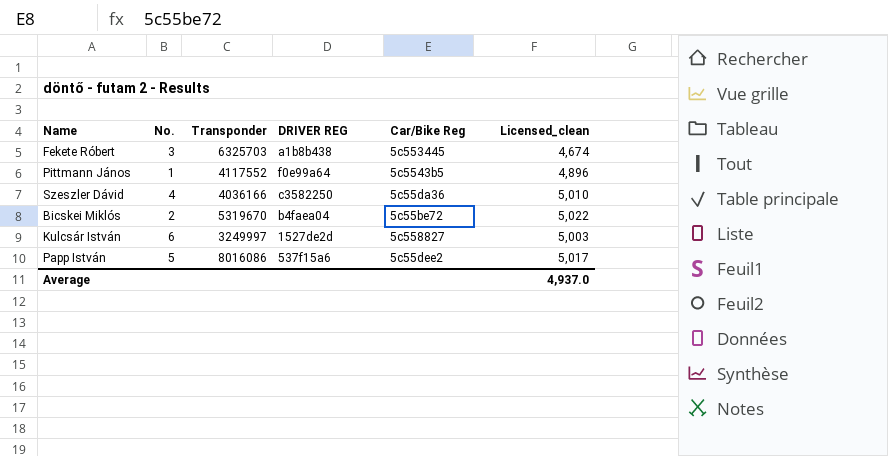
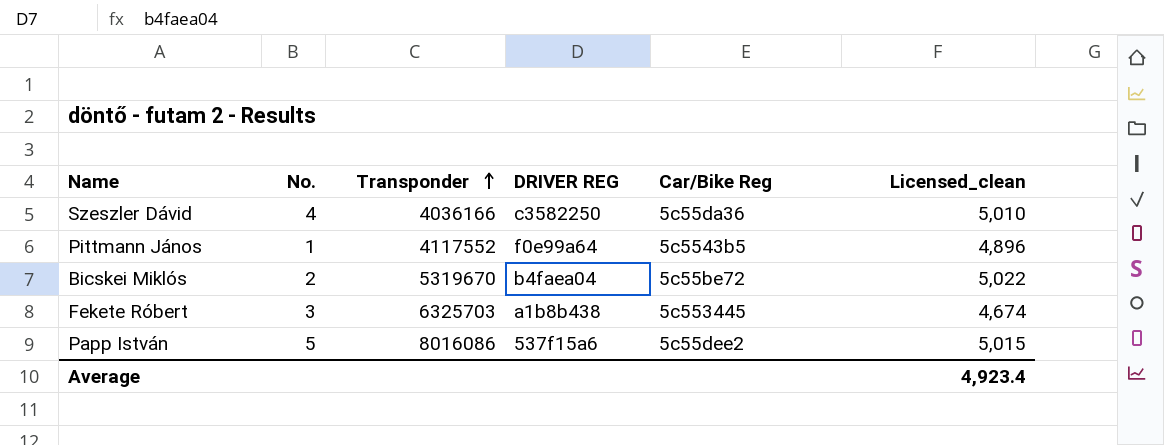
row order: none -> Transponder ascending
row Kulcsár István: 6 | 3249997 | 1527de2d | 5c558827 | 5,003 -> none
Papp István | Licensed_clean: 5,017 -> 5,015
Average | Licensed_clean: 4,937.0 -> 4,923.4

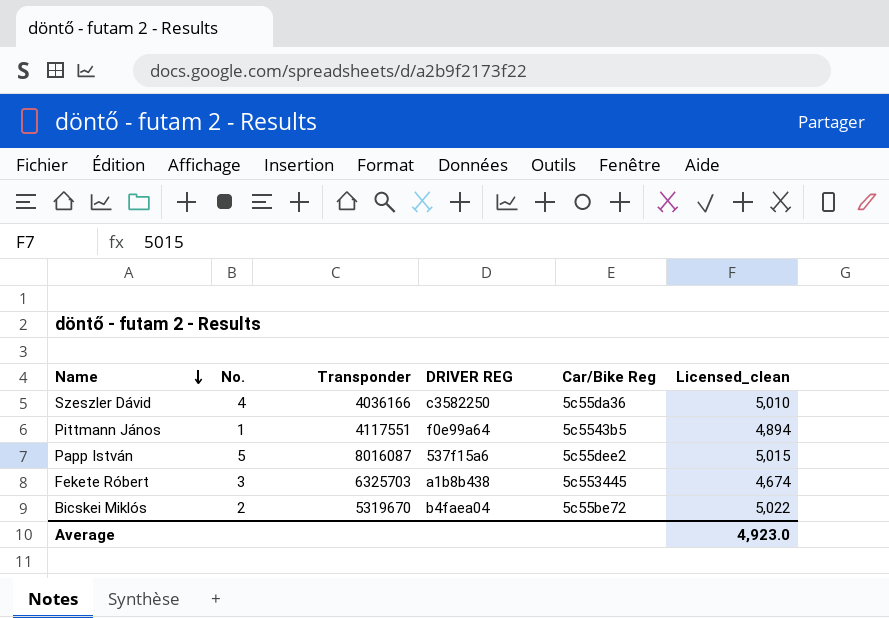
row order: Transponder ascending -> Name descending
Pittmann János | Transponder: 4117552 -> 4117551
Pittmann János | Licensed_clean: 4,896 -> 4,894
Papp István | Transponder: 8016086 -> 8016087
Average | Licensed_clean: 4,923.4 -> 4,923.0

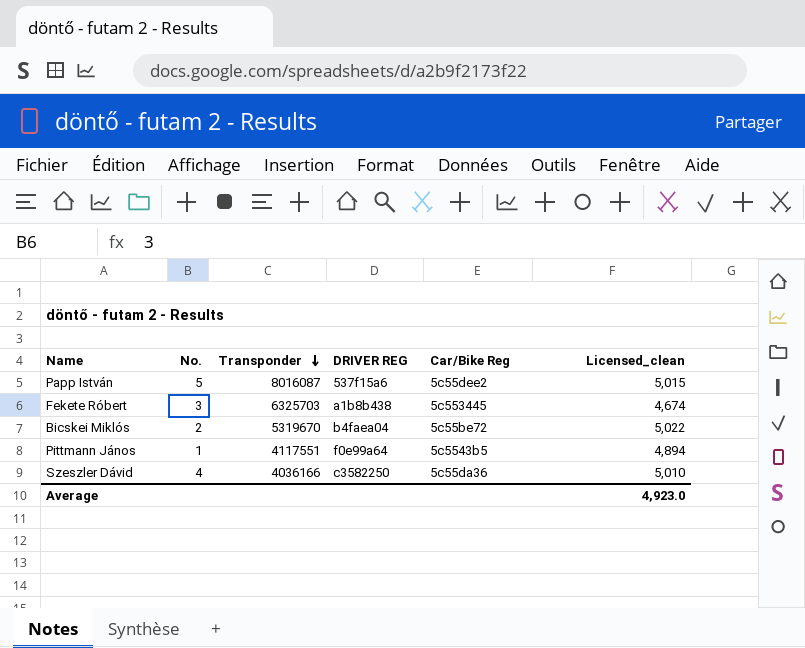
row order: Name descending -> Transponder descending

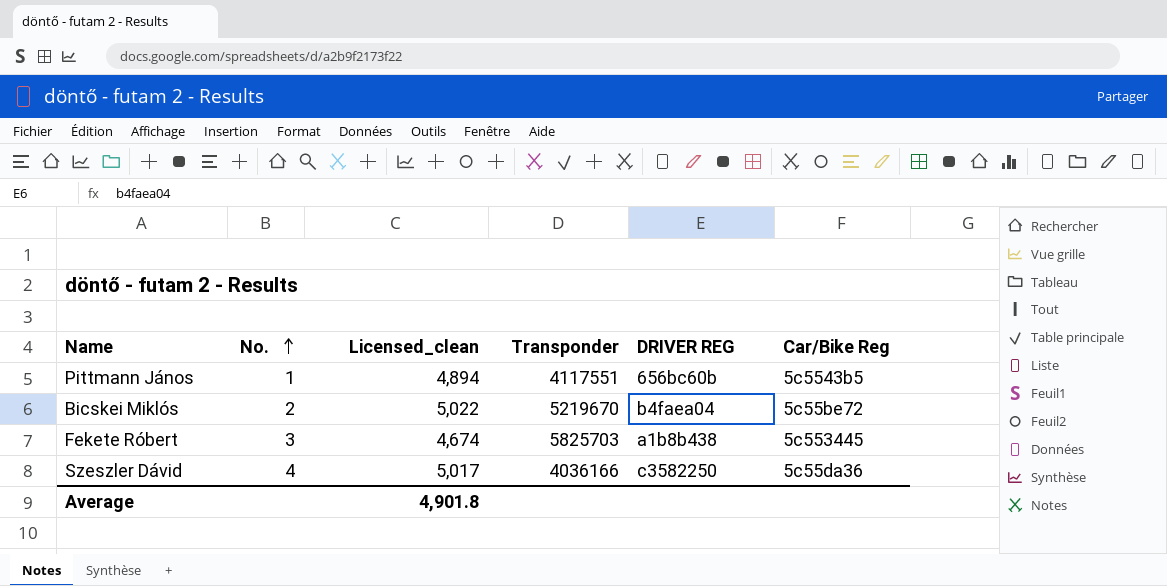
row order: Transponder descending -> No. ascending
column Licensed_clean | position: 6 -> 3
row Papp István: 5 | 8016087 | 537f15a6 | 5c55dee2 | 5,015 -> none
Pittmann János | DRIVER REG: f0e99a64 -> 656bc60b
Bicskei Miklós | Transponder: 5319670 -> 5219670
Fekete Róbert | Transponder: 6325703 -> 5825703
Szeszler Dávid | Licensed_clean: 5,010 -> 5,017
Average | Licensed_clean: 4,923.0 -> 4,901.8

